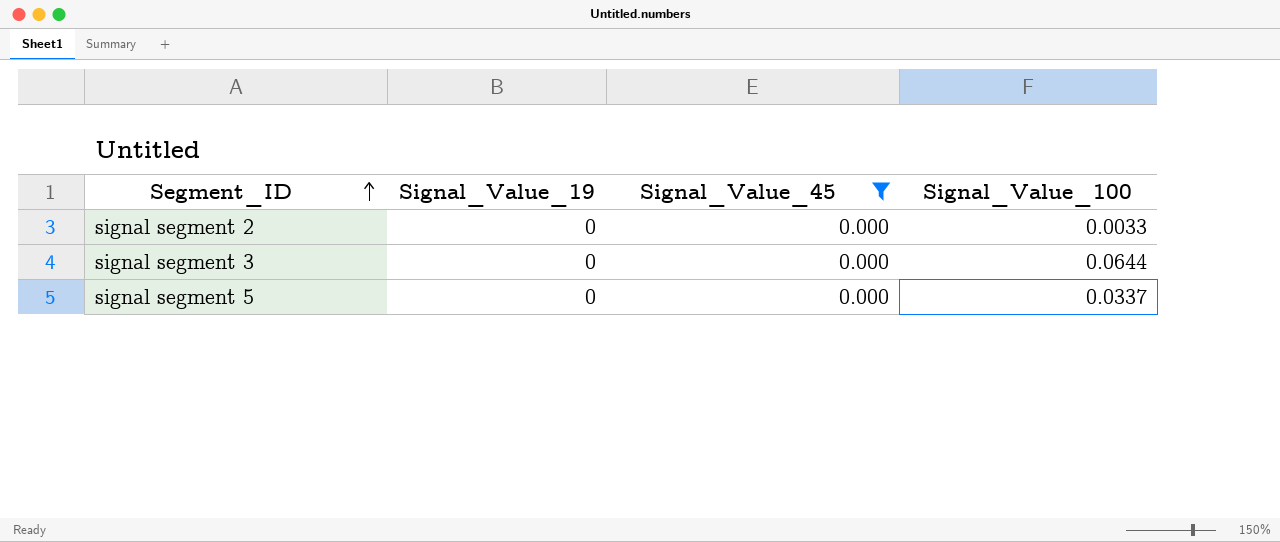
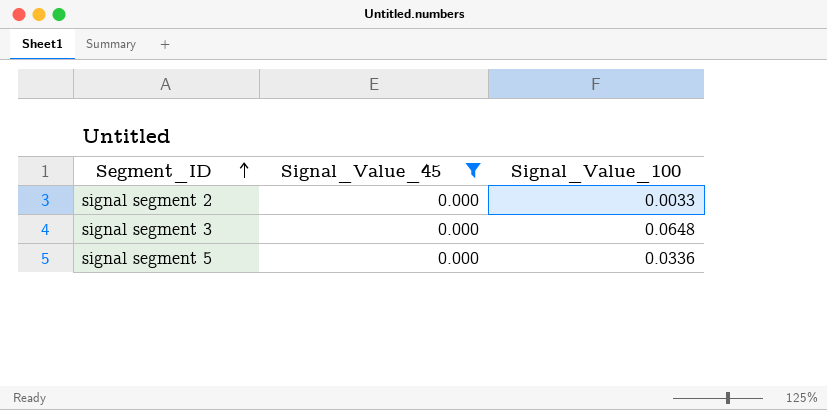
column Signal_Value_19 | position: 2 -> none
signal segment 3 | Signal_Value_100: 0.0644 -> 0.0648
signal segment 5 | Signal_Value_100: 0.0337 -> 0.0336

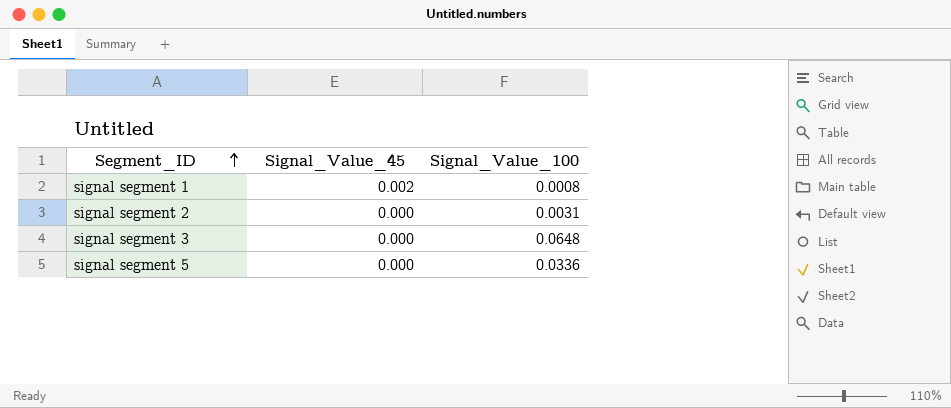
filter: Signal_Value_45 = 0.000 -> none
signal segment 2 | Signal_Value_100: 0.0033 -> 0.0031

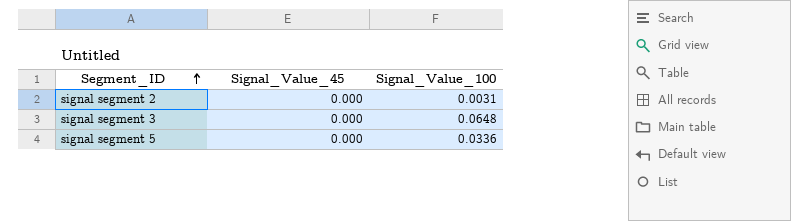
row signal segment 1: 0.002 | 0.0008 -> none

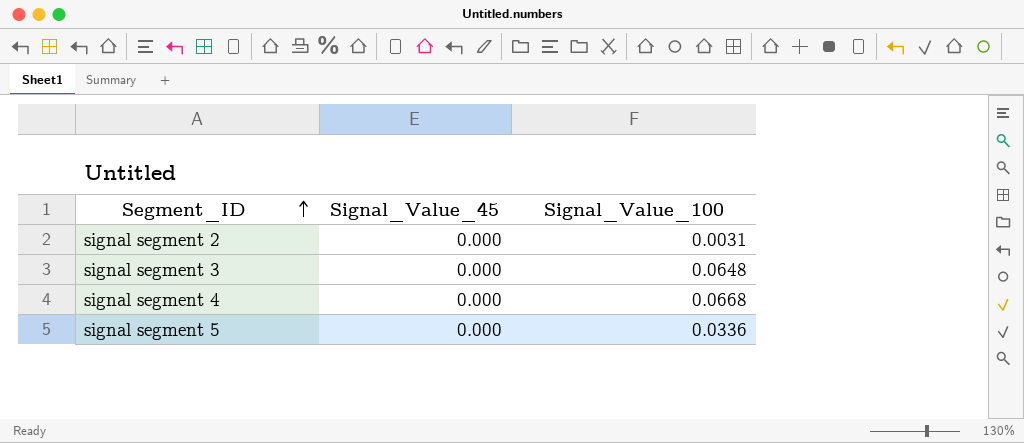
row signal segment 4: none -> 0.000 | 0.0668

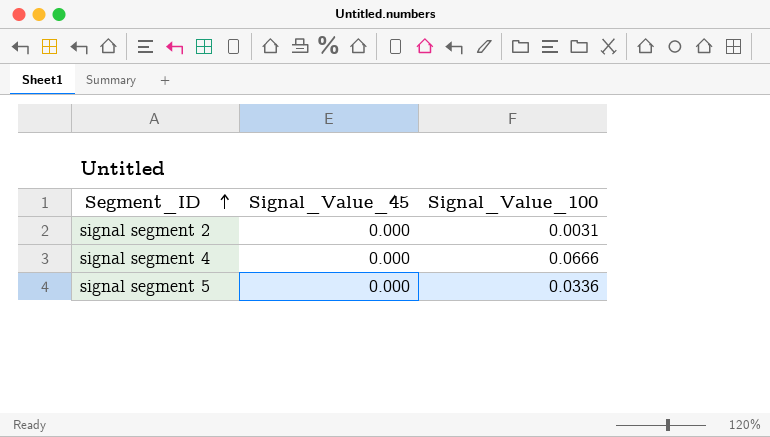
row signal segment 3: 0.000 | 0.0648 -> none
signal segment 4 | Signal_Value_100: 0.0668 -> 0.0666

